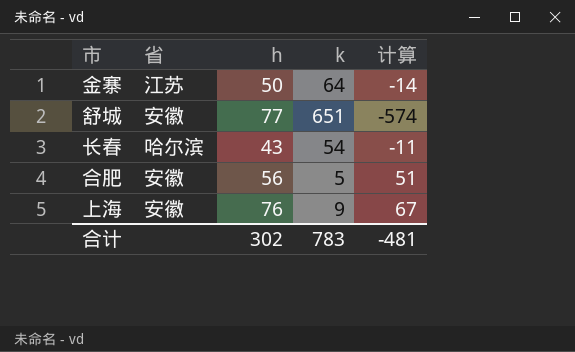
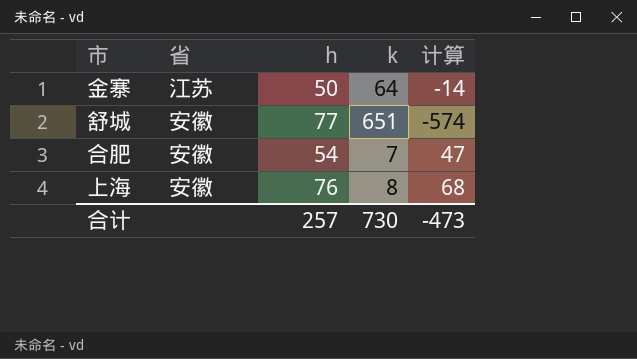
row 长春: 哈尔滨 | 43 | 54 | -11 -> none
合肥 | h: 56 -> 54
合肥 | k: 5 -> 7
合肥 | 计算: 51 -> 47
上海 | k: 9 -> 8
上海 | 计算: 67 -> 68
合计 | h: 302 -> 257
合计 | k: 783 -> 730
合计 | 计算: -481 -> -473

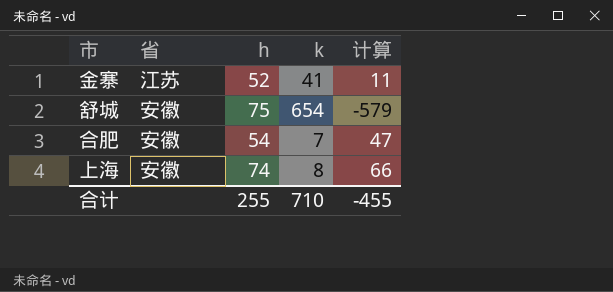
金寨 | h: 50 -> 52
金寨 | k: 64 -> 41
金寨 | 计算: -14 -> 11
舒城 | h: 77 -> 75
舒城 | k: 651 -> 654
舒城 | 计算: -574 -> -579
上海 | h: 76 -> 74
上海 | 计算: 68 -> 66
合计 | h: 257 -> 255
合计 | k: 730 -> 710
合计 | 计算: -473 -> -455

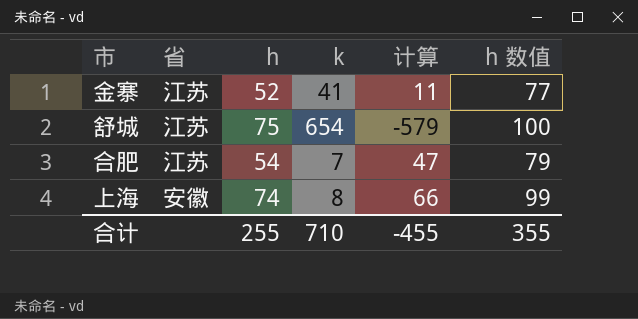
column h 数值 | formula: none -> [h] + 25
舒城 | 省: 安徽 -> 江苏
合肥 | 省: 安徽 -> 江苏

